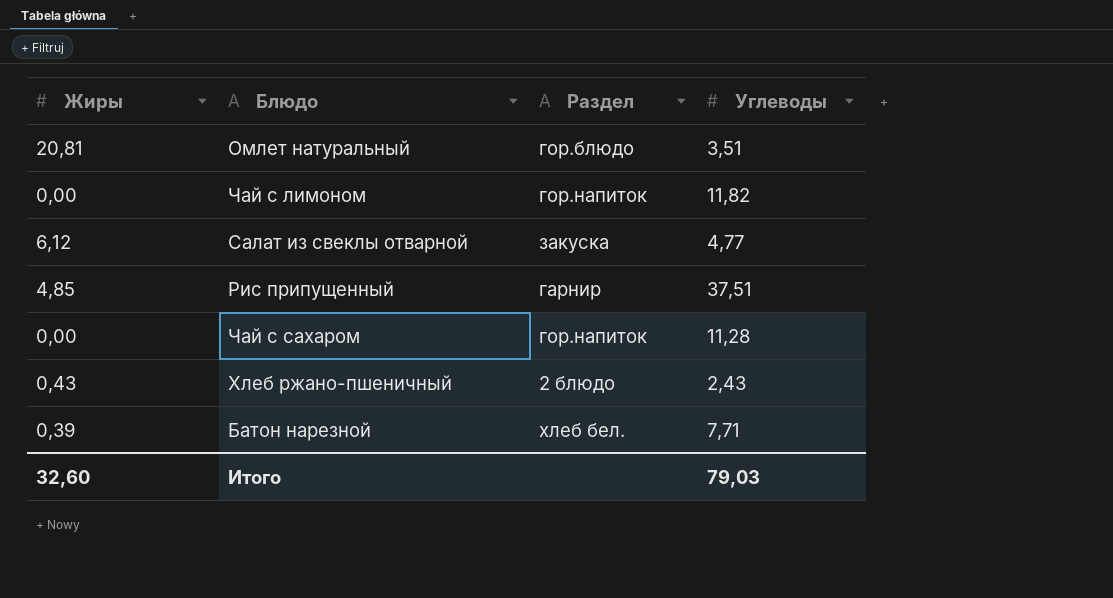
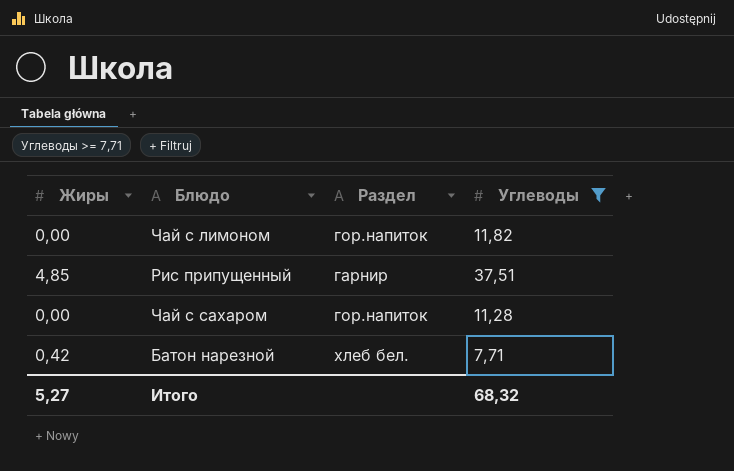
filter: none -> Углеводы >= 7,71
Батон нарезной | Жиры: 0,39 -> 0,42
Итого | Жиры: 32,60 -> 5,27
Итого | Углеводы: 79,03 -> 68,32

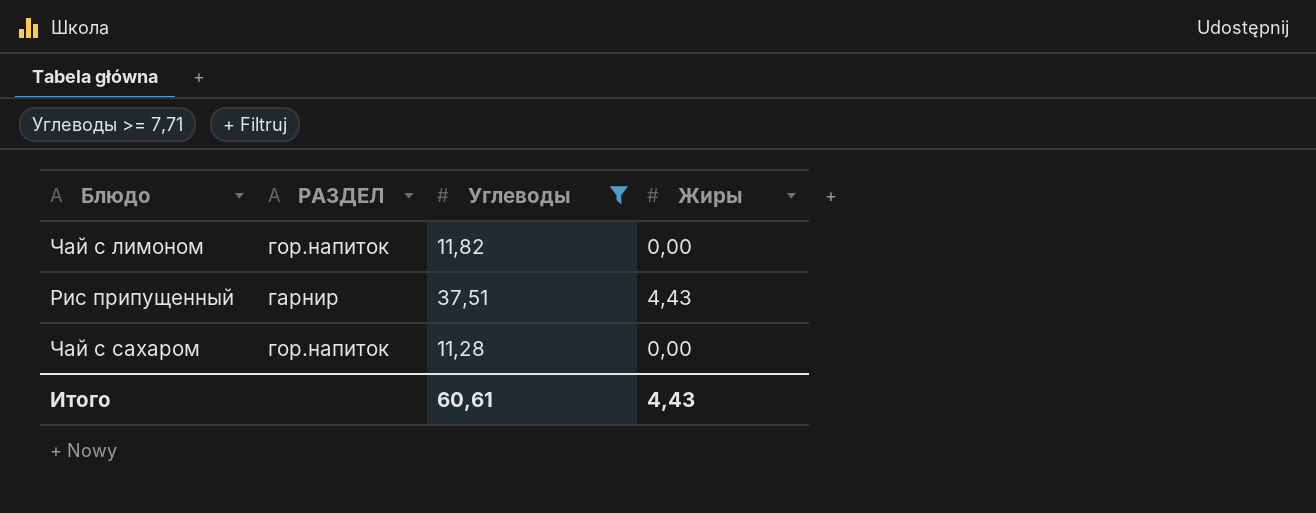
column name: Раздел -> РАЗДЕЛ
column Жиры | position: 1 -> 4
row Батон нарезной: 0,42 | хлеб бел. | 7,71 -> none
Рис припущенный | Жиры: 4,85 -> 4,43
Итого | Углеводы: 68,32 -> 60,61
Итого | Жиры: 5,27 -> 4,43

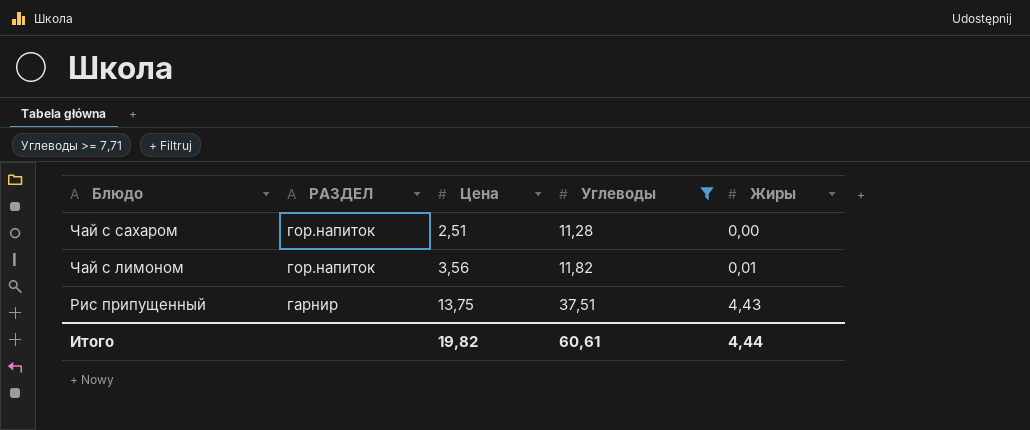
row order: none -> Блюдо descending
column Цена | position: none -> 3
Чай с лимоном | Жиры: 0,00 -> 0,01
Итого | Жиры: 4,43 -> 4,44

